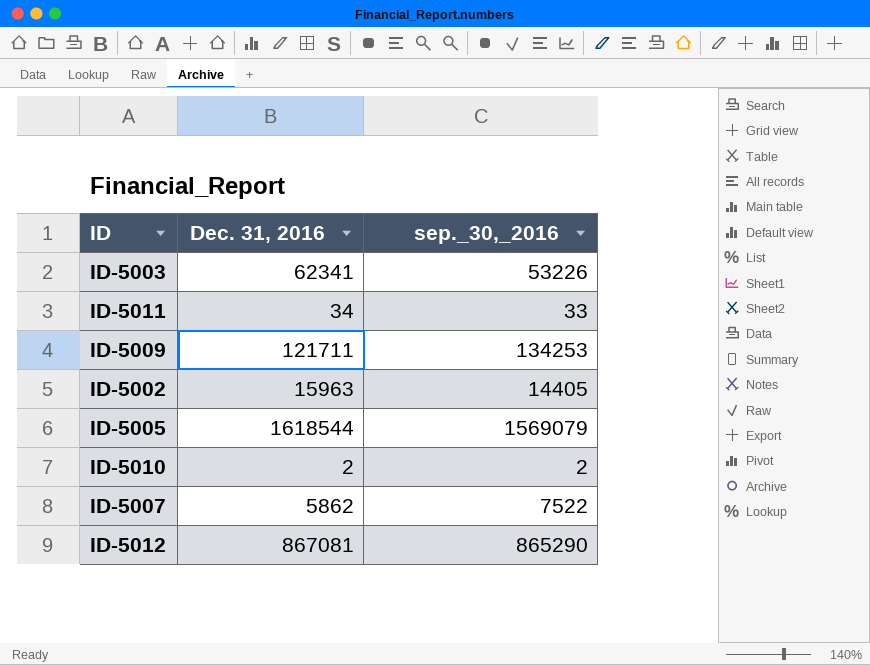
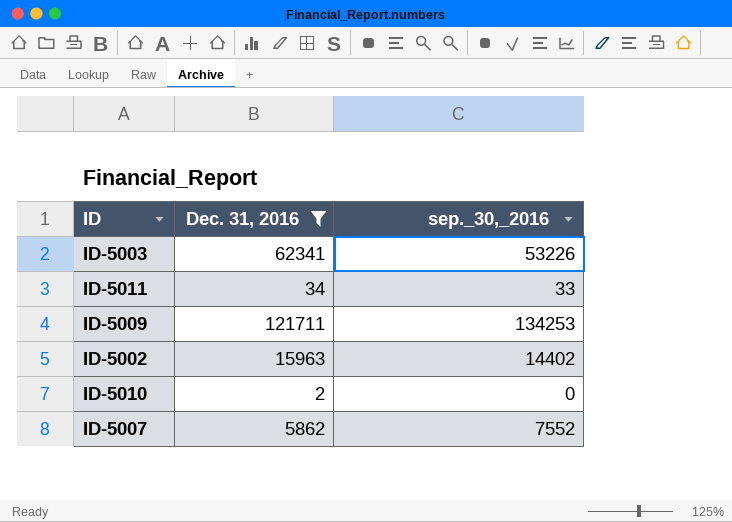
filter: none -> Dec. 31, 2016 <= 121711
ID-5002 | sep._30,_2016: 14405 -> 14402
ID-5010 | sep._30,_2016: 2 -> 0
ID-5007 | sep._30,_2016: 7522 -> 7552

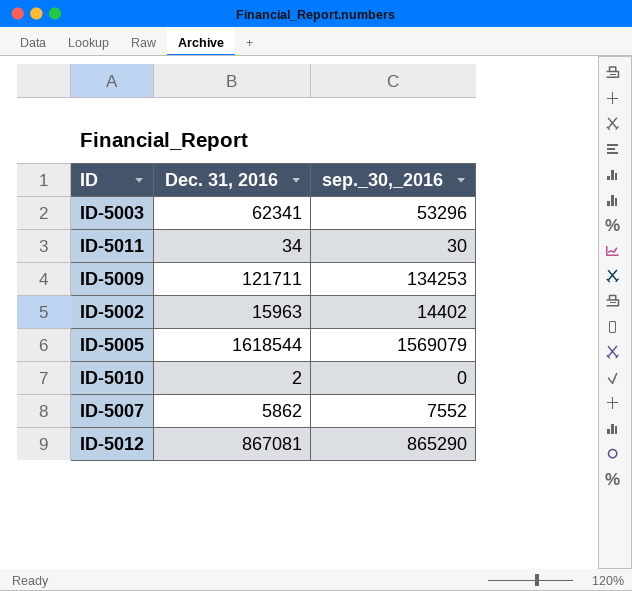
filter: Dec. 31, 2016 <= 121711 -> none
ID-5003 | sep._30,_2016: 53226 -> 53296
ID-5011 | sep._30,_2016: 33 -> 30

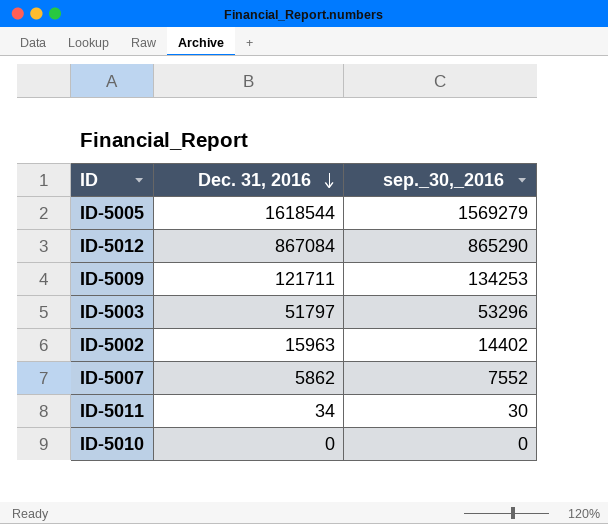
row order: none -> Dec. 31, 2016 descending
ID-5005 | sep._30,_2016: 1569079 -> 1569279
ID-5012 | Dec. 31, 2016: 867081 -> 867084
ID-5003 | Dec. 31, 2016: 62341 -> 51797
ID-5010 | Dec. 31, 2016: 2 -> 0

